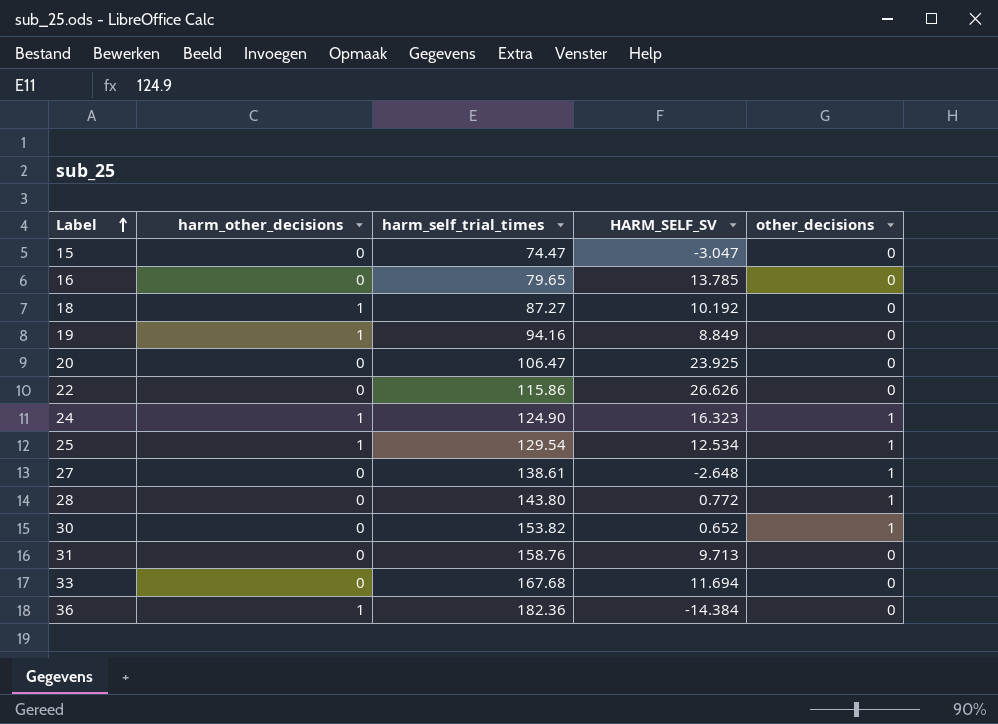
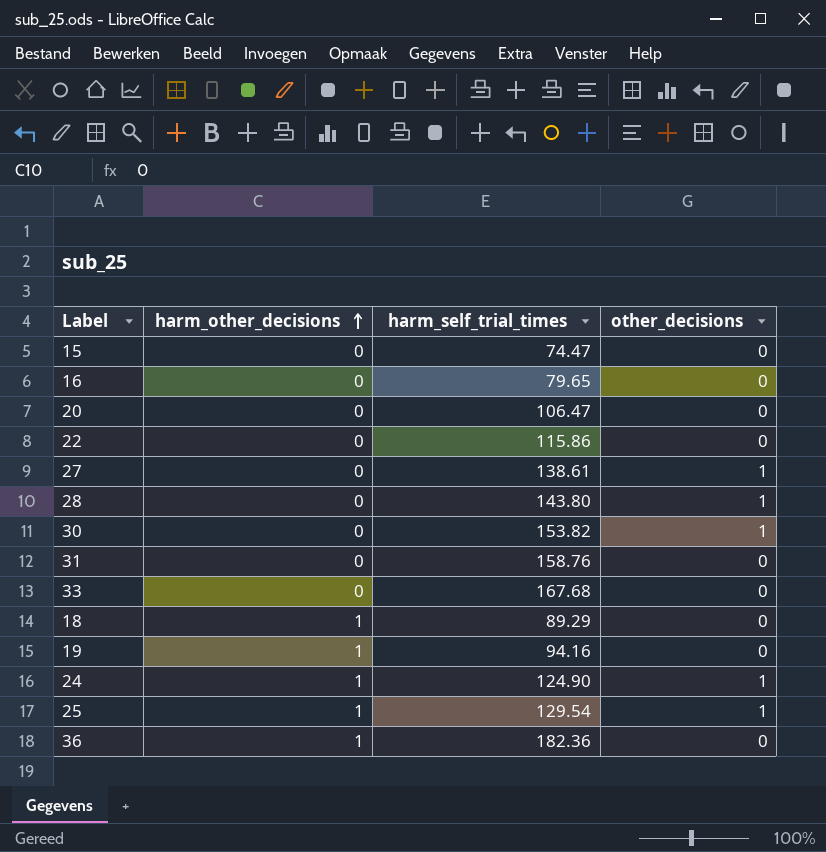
row order: Label ascending -> harm_other_decisions ascending
column HARM_SELF_SV | position: 4 -> none
18 | harm_self_trial_times: 87.27 -> 89.29

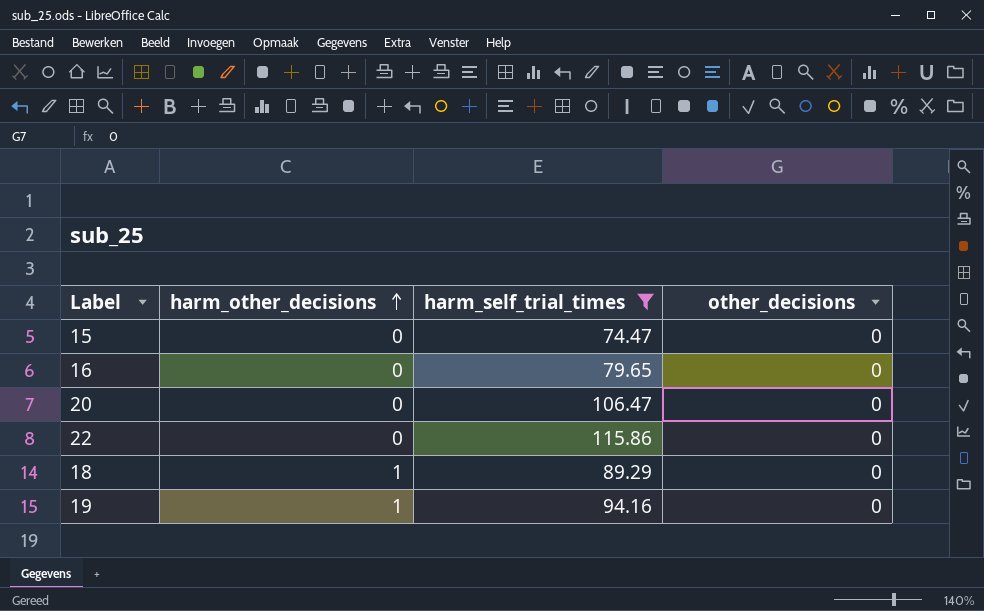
filter: none -> harm_self_trial_times <= 115.86

